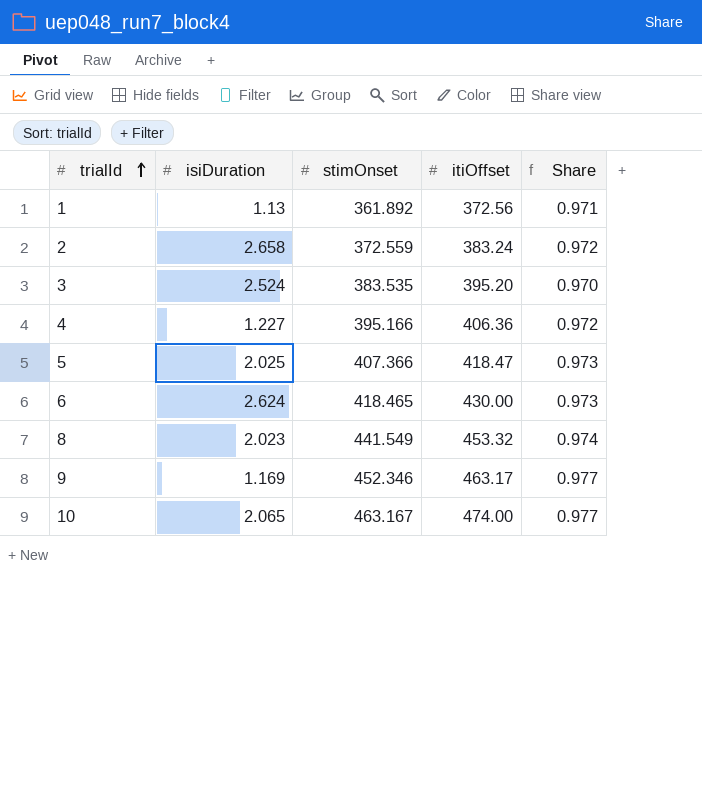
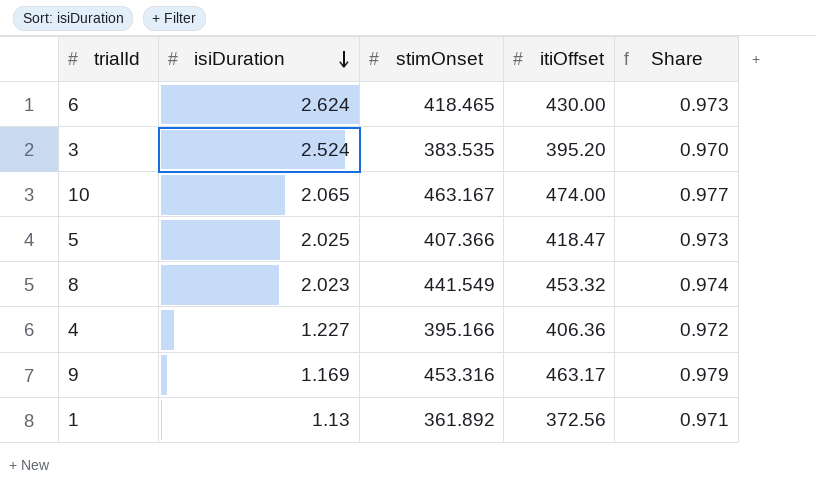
row order: trialId ascending -> isiDuration descending
row 2: 2.658 | 372.559 | 383.24 | 0.972 -> none
9 | stimOnset: 452.346 -> 453.316
9 | Share: 0.977 -> 0.979

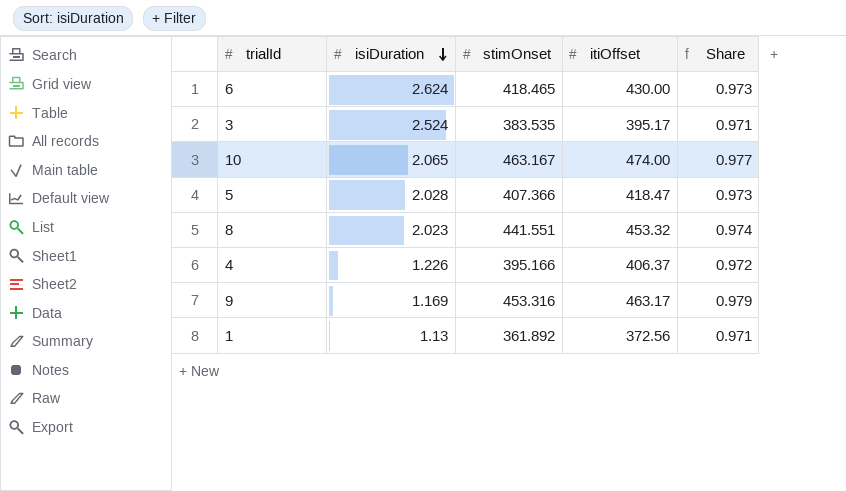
3 | itiOffset: 395.20 -> 395.17
3 | Share: 0.970 -> 0.971
5 | isiDuration: 2.025 -> 2.028
8 | stimOnset: 441.549 -> 441.551
4 | isiDuration: 1.227 -> 1.226
4 | itiOffset: 406.36 -> 406.37

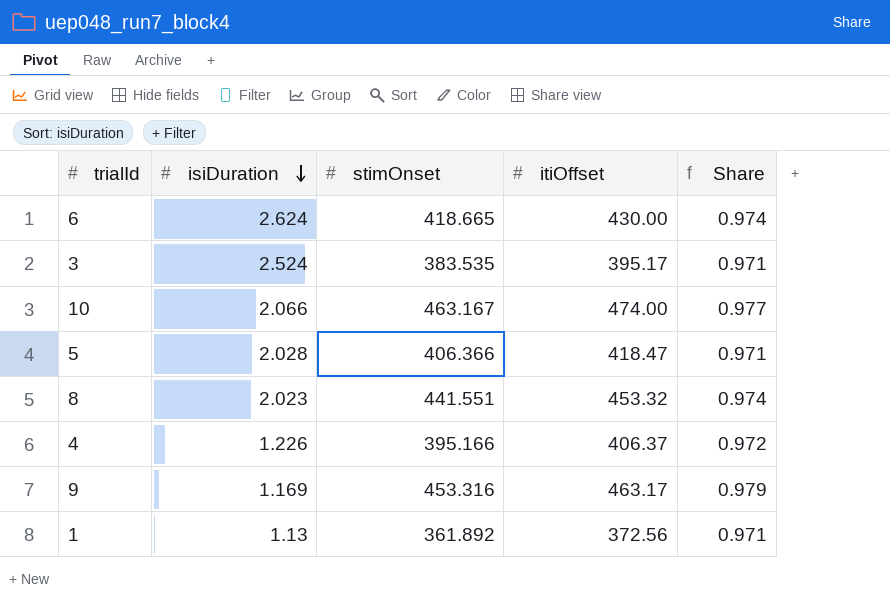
6 | stimOnset: 418.465 -> 418.665
6 | Share: 0.973 -> 0.974
10 | isiDuration: 2.065 -> 2.066
5 | stimOnset: 407.366 -> 406.366
5 | Share: 0.973 -> 0.971

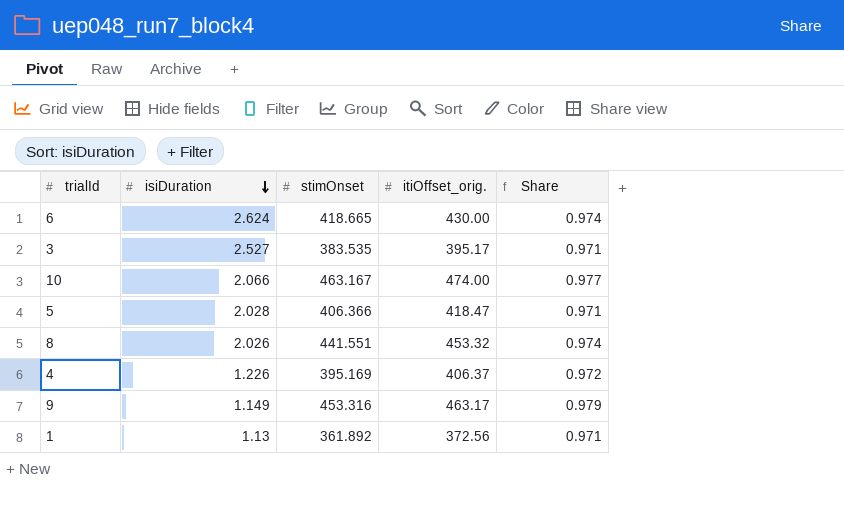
column name: itiOffset -> itiOffset_orig.
3 | isiDuration: 2.524 -> 2.527
8 | isiDuration: 2.023 -> 2.026
4 | stimOnset: 395.166 -> 395.169
9 | isiDuration: 1.169 -> 1.149

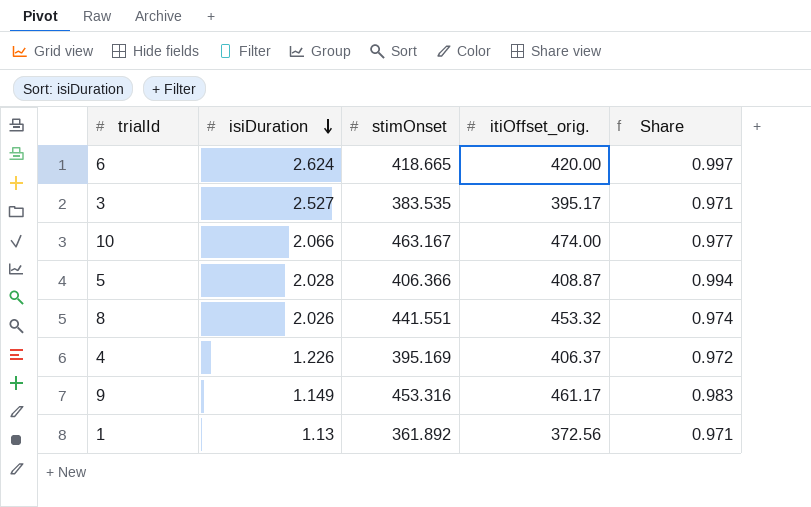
6 | itiOffset_orig.: 430.00 -> 420.00
6 | Share: 0.974 -> 0.997
5 | itiOffset_orig.: 418.47 -> 408.87
5 | Share: 0.971 -> 0.994
9 | itiOffset_orig.: 463.17 -> 461.17
9 | Share: 0.979 -> 0.983

